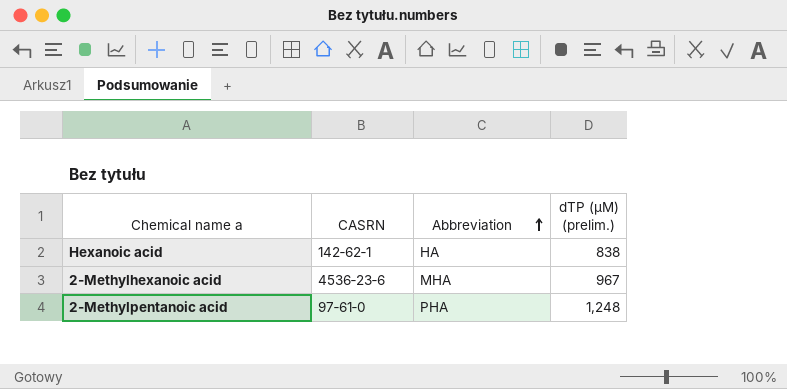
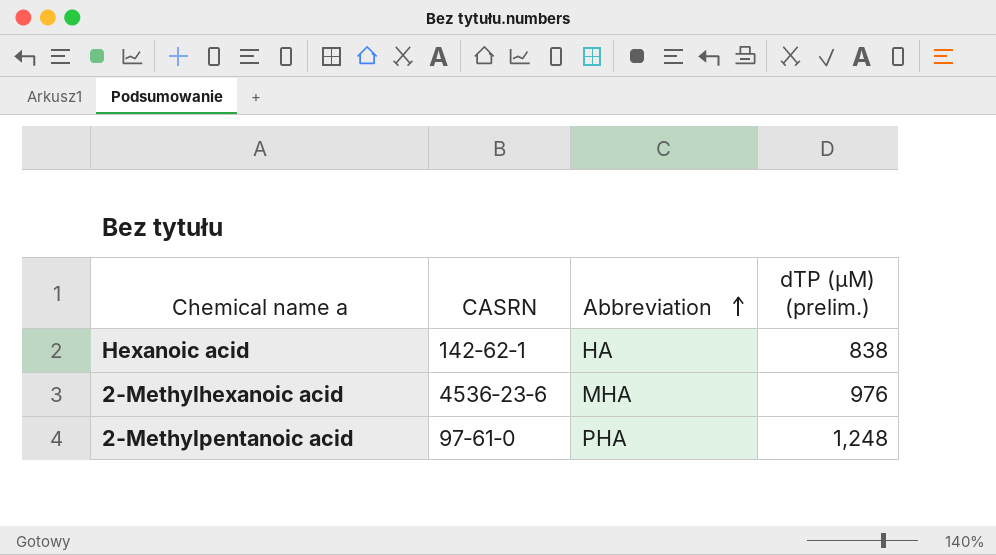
2‐Methylhexanoic acid | dTP (μM) (prelim.): 967 -> 976

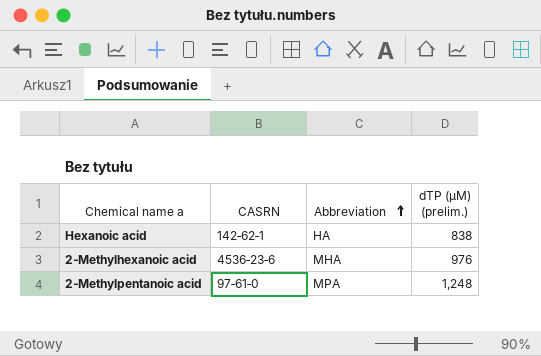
2‐Methylpentanoic acid | Abbreviation: PHA -> MPA

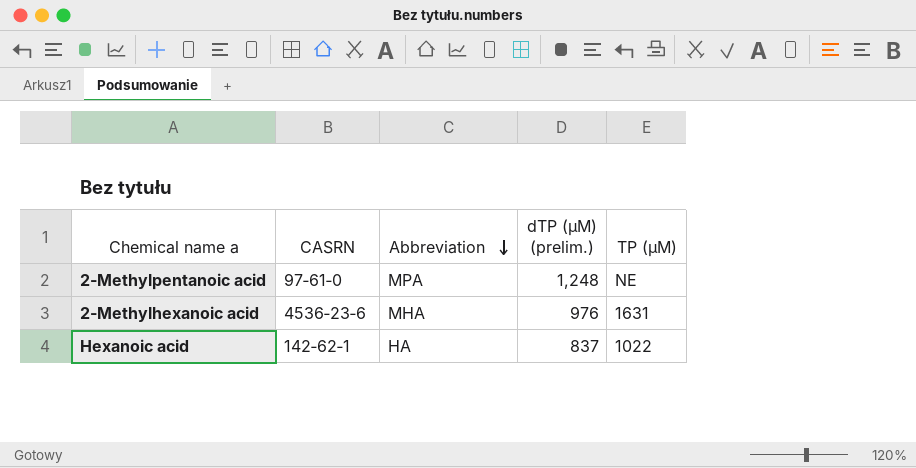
row order: Abbreviation ascending -> Abbreviation descending
column TP (μM) | position: none -> 5
Hexanoic acid | dTP (μM) (prelim.): 838 -> 837

